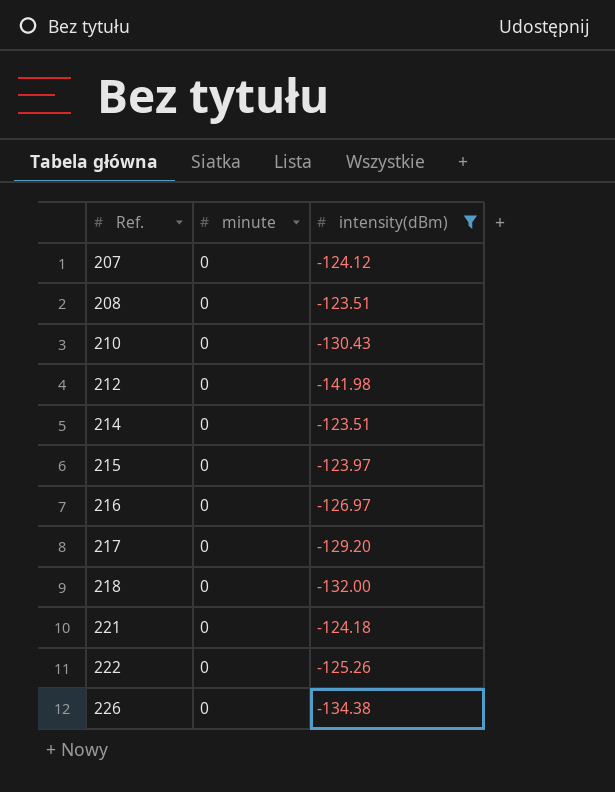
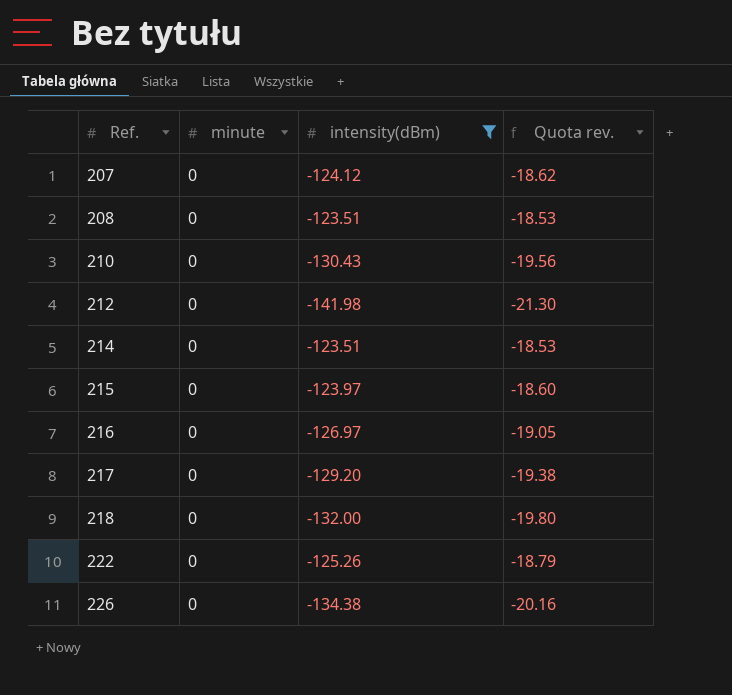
column Quota rev. | formula: none -> [intensity(dBm)] * 0.15
row 221: 0 | -124.18 -> none

